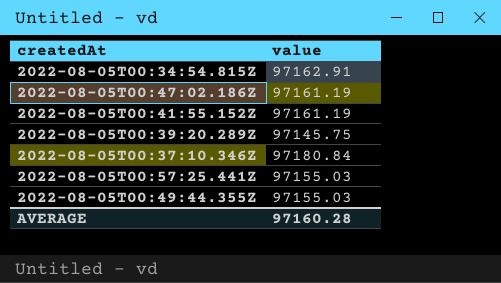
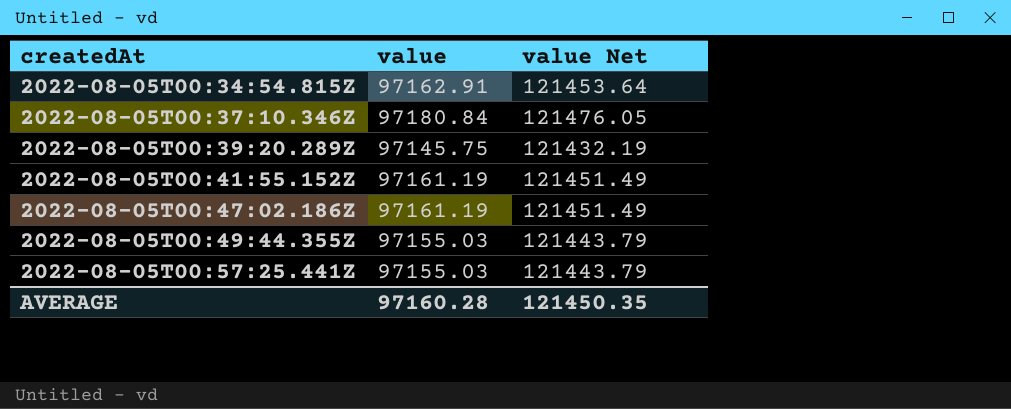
row order: none -> createdAt ascending
column value Net | formula: none -> [value] * 1.25

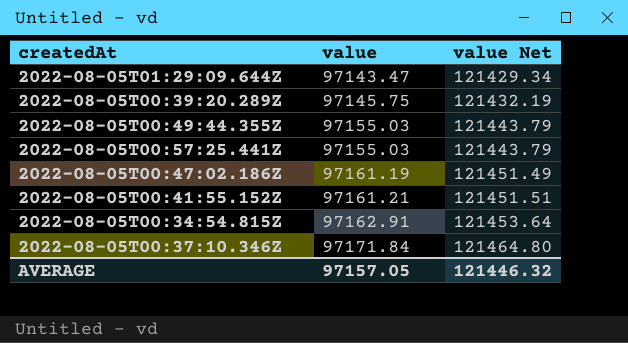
row order: createdAt ascending -> value ascending
row 2022-08-05T01:29:09.644Z: none -> 97143.47 | 121429.34
2022-08-05T00:41:55.152Z | value: 97161.19 -> 97161.21
2022-08-05T00:41:55.152Z | value Net: 121451.49 -> 121451.51
2022-08-05T00:37:10.346Z | value: 97180.84 -> 97171.84
2022-08-05T00:37:10.346Z | value Net: 121476.05 -> 121464.80
AVERAGE | value: 97160.28 -> 97157.05
AVERAGE | value Net: 121450.35 -> 121446.32

